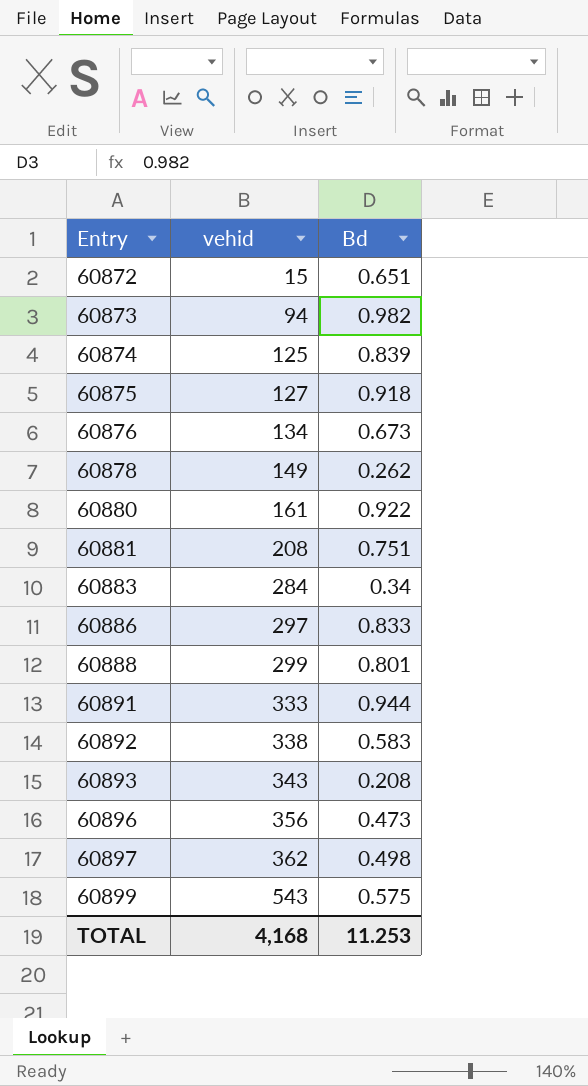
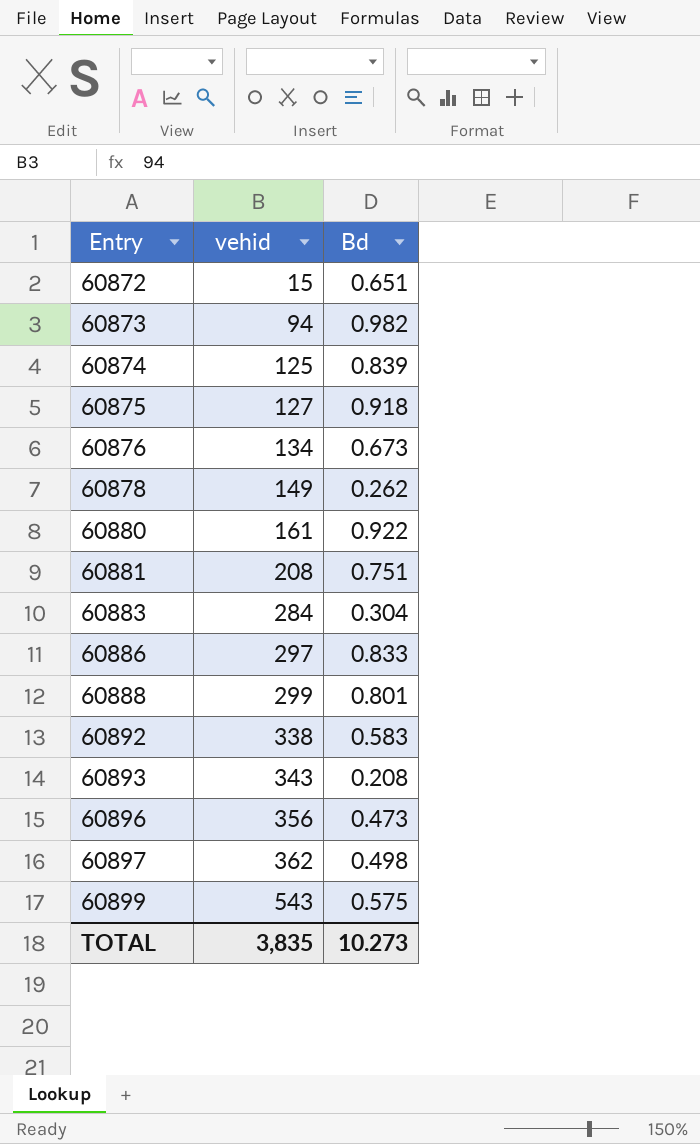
row 60891: 333 | 0.944 -> none
60883 | Bd: 0.34 -> 0.304
TOTAL | vehid: 4,168 -> 3,835
TOTAL | Bd: 11.253 -> 10.273

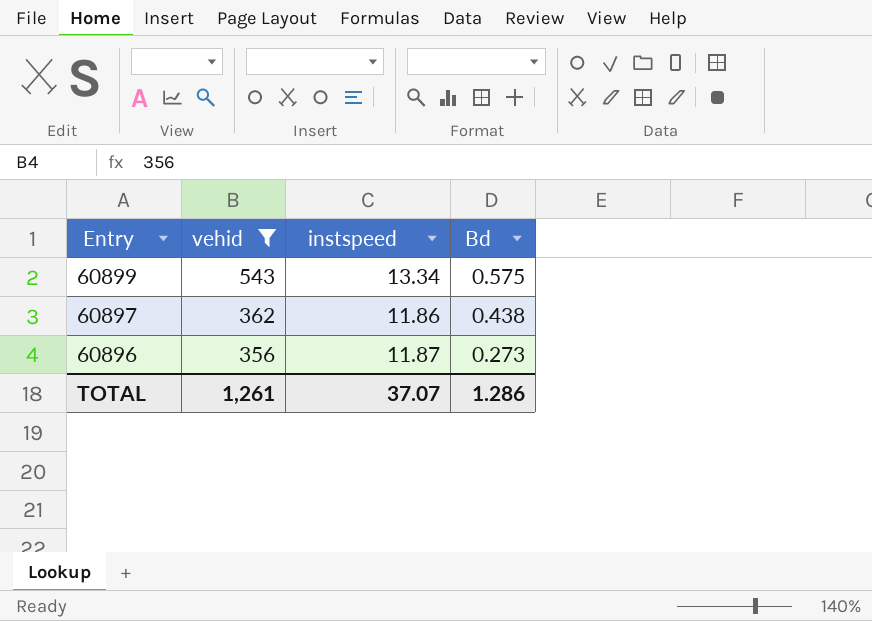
filter: none -> vehid >= 356
row order: Entry ascending -> Entry descending
column instspeed | position: none -> 3
60897 | Bd: 0.498 -> 0.438
60896 | Bd: 0.473 -> 0.273
TOTAL | vehid: 3,835 -> 1,261
TOTAL | Bd: 10.273 -> 1.286

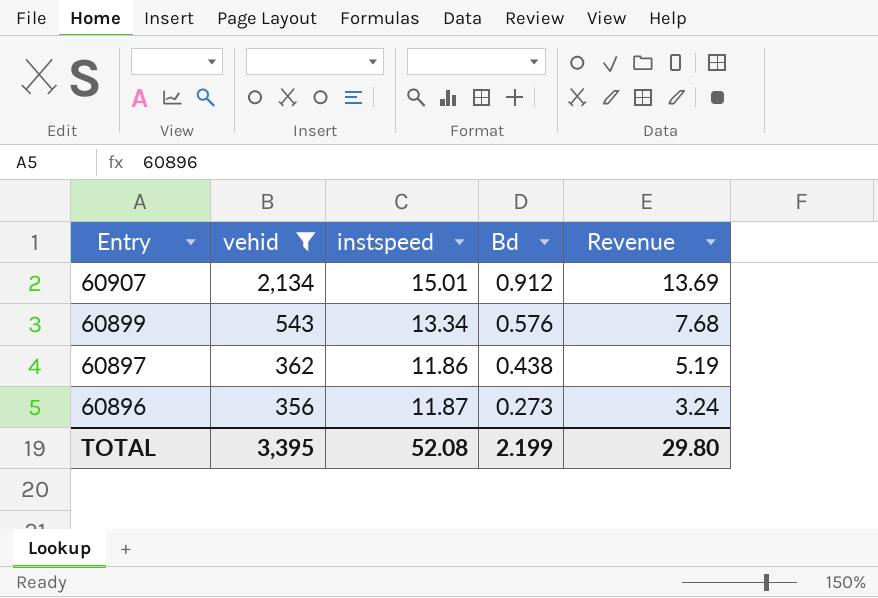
column Revenue | formula: none -> [instspeed] * [Bd]
row 60907: none -> 2,134 | 15.01 | 0.912 | 13.69
60899 | Bd: 0.575 -> 0.576
TOTAL | vehid: 1,261 -> 3,395
TOTAL | instspeed: 37.07 -> 52.08
TOTAL | Bd: 1.286 -> 2.199

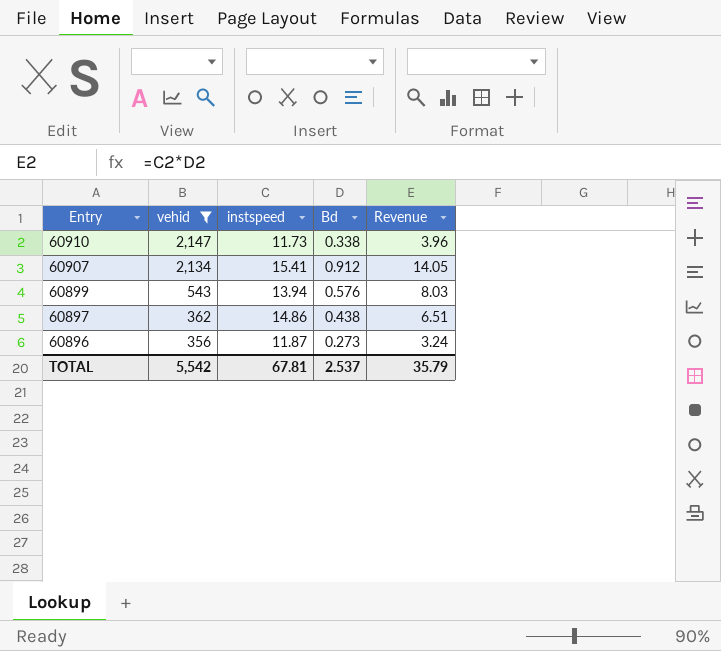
row 60910: none -> 2,147 | 11.73 | 0.338 | 3.96
60907 | instspeed: 15.01 -> 15.41
60907 | Revenue: 13.69 -> 14.05
60899 | instspeed: 13.34 -> 13.94
60899 | Revenue: 7.68 -> 8.03
60897 | instspeed: 11.86 -> 14.86
60897 | Revenue: 5.19 -> 6.51
TOTAL | vehid: 3,395 -> 5,542
TOTAL | instspeed: 52.08 -> 67.81
TOTAL | Bd: 2.199 -> 2.537
TOTAL | Revenue: 29.80 -> 35.79

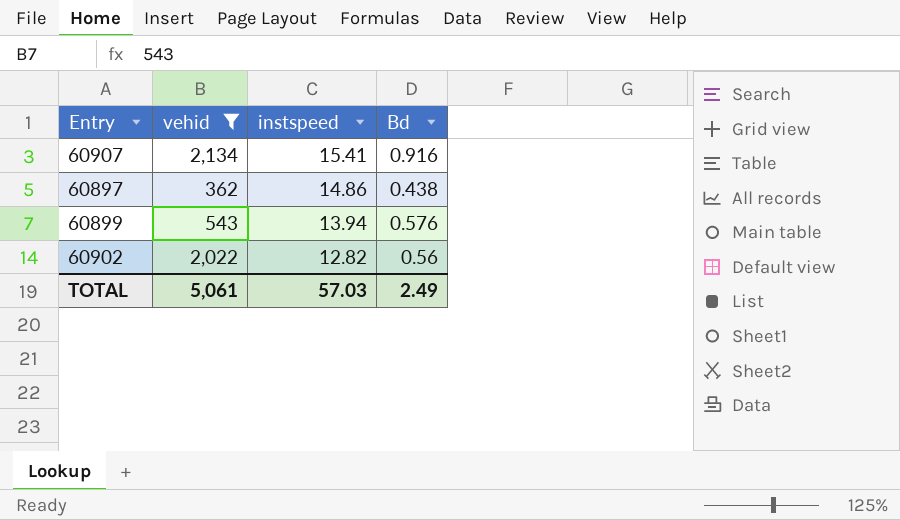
row order: Entry descending -> instspeed descending
column Revenue | formula: [instspeed] * [Bd] -> none
row 60910: 2,147 | 11.73 | 0.338 | 3.96 -> none
row 60896: 356 | 11.87 | 0.273 | 3.24 -> none
60907 | Bd: 0.912 -> 0.916
row 60902: none -> 2,022 | 12.82 | 0.56
TOTAL | vehid: 5,542 -> 5,061
TOTAL | instspeed: 67.81 -> 57.03
TOTAL | Bd: 2.537 -> 2.49

